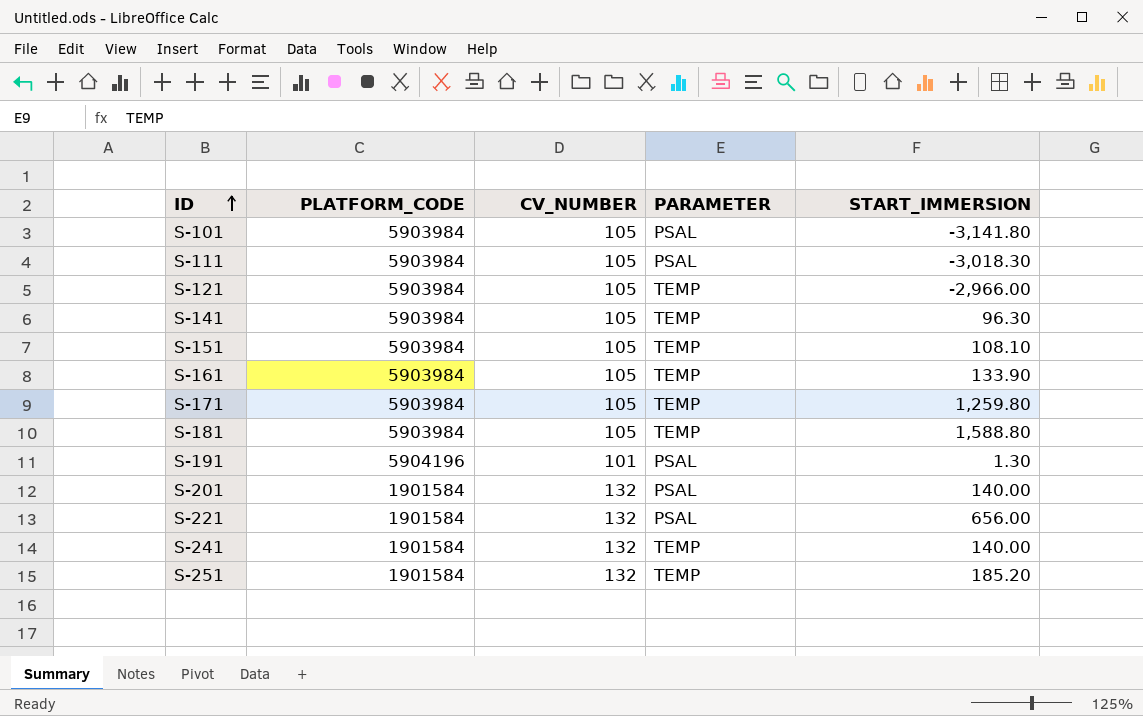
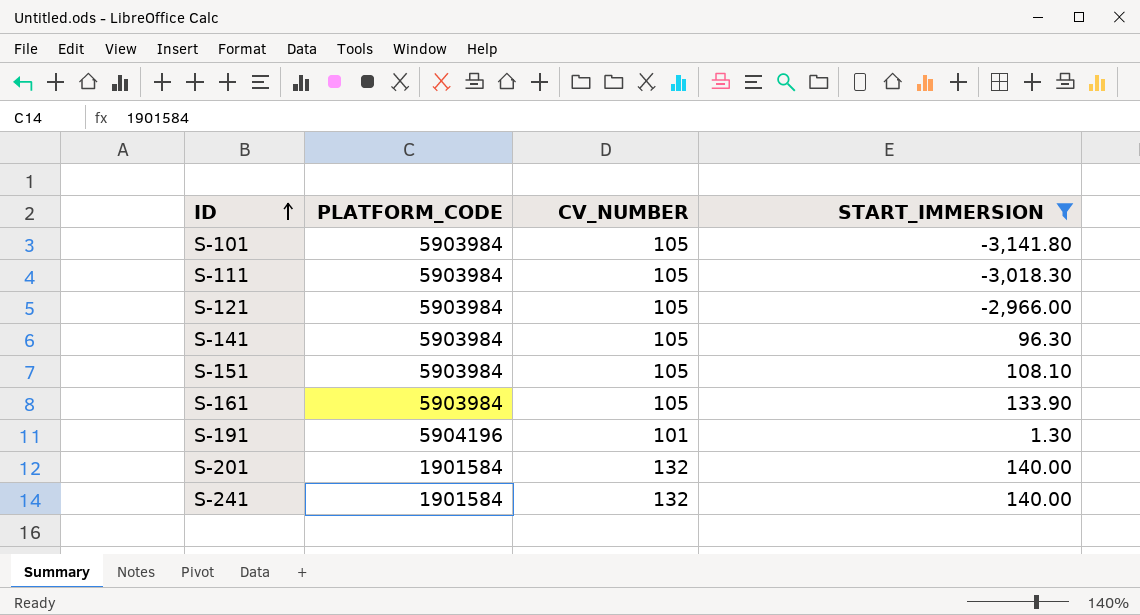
filter: none -> START_IMMERSION <= 140.00
column PARAMETER | position: 4 -> none

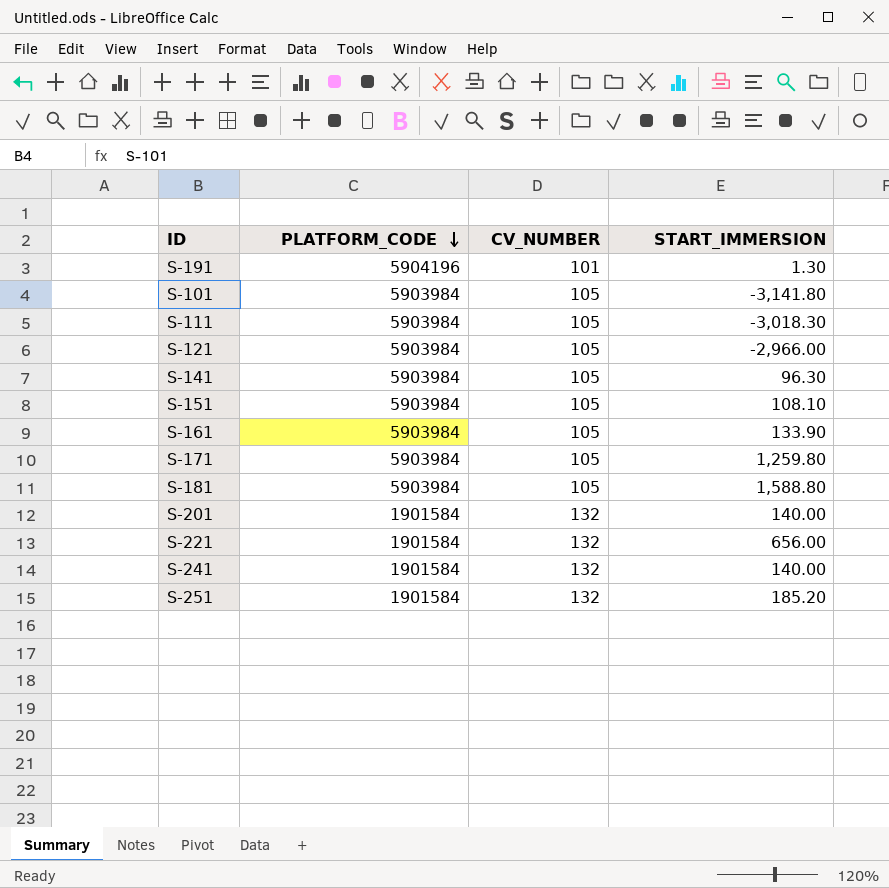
filter: START_IMMERSION <= 140.00 -> none
row order: ID ascending -> PLATFORM_CODE descending

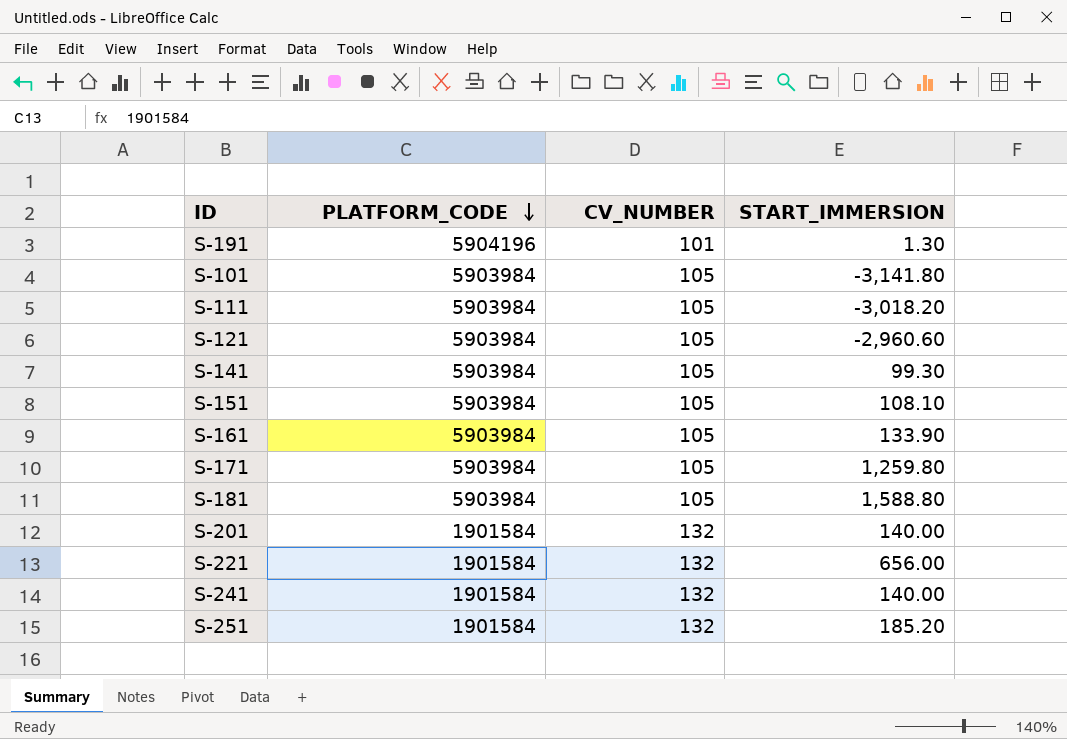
S-111 | START_IMMERSION: -3,018.30 -> -3,018.20
S-121 | START_IMMERSION: -2,966.00 -> -2,960.60
S-141 | START_IMMERSION: 96.30 -> 99.30

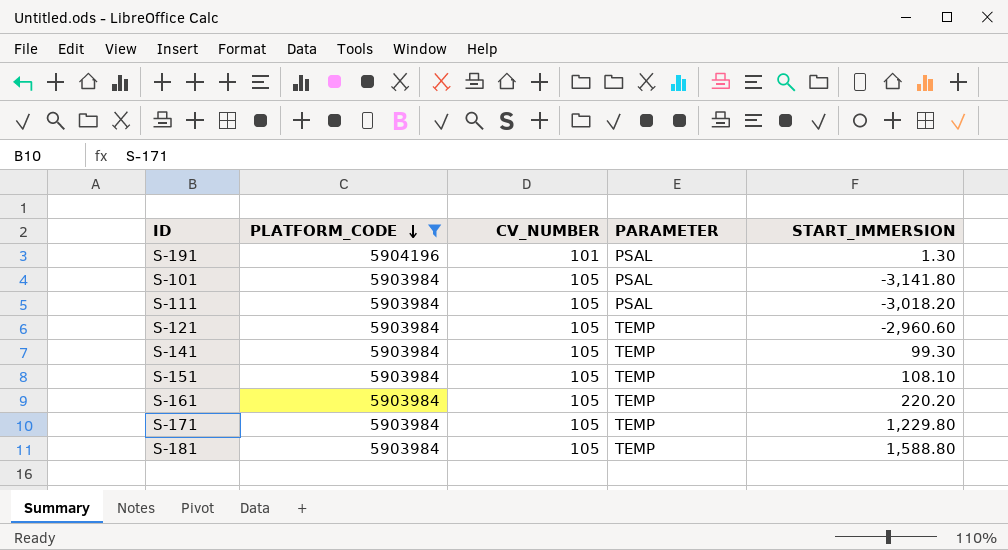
filter: none -> PLATFORM_CODE != 1901584
column PARAMETER | position: none -> 4
S-161 | START_IMMERSION: 133.90 -> 220.20
S-171 | START_IMMERSION: 1,259.80 -> 1,229.80

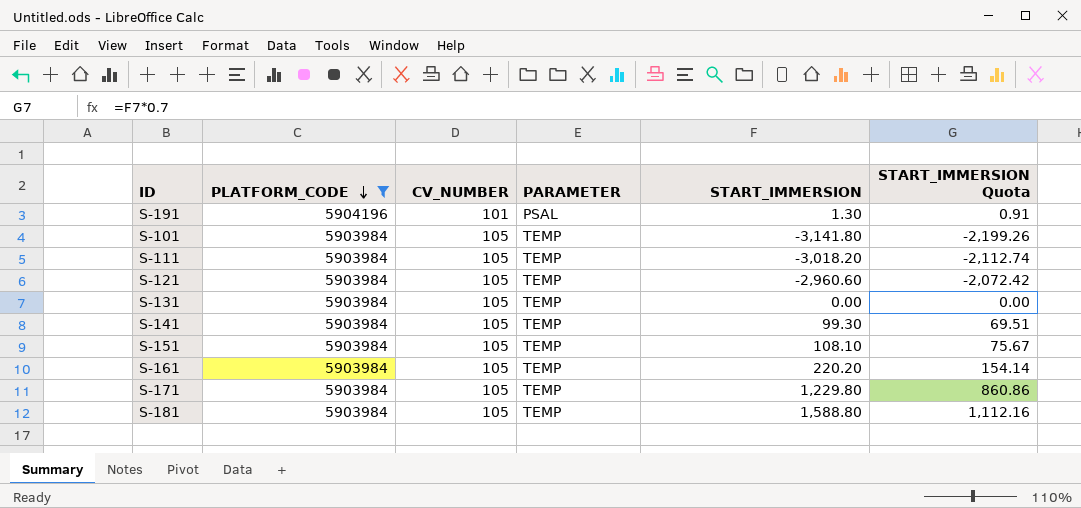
column START_IMMERSION Quota | formula: none -> [START_IMMERSION] * 0.7
S-101 | PARAMETER: PSAL -> TEMP
S-111 | PARAMETER: PSAL -> TEMP
row S-131: none -> 5903984 | 105 | TEMP | 0.00 | 0.00

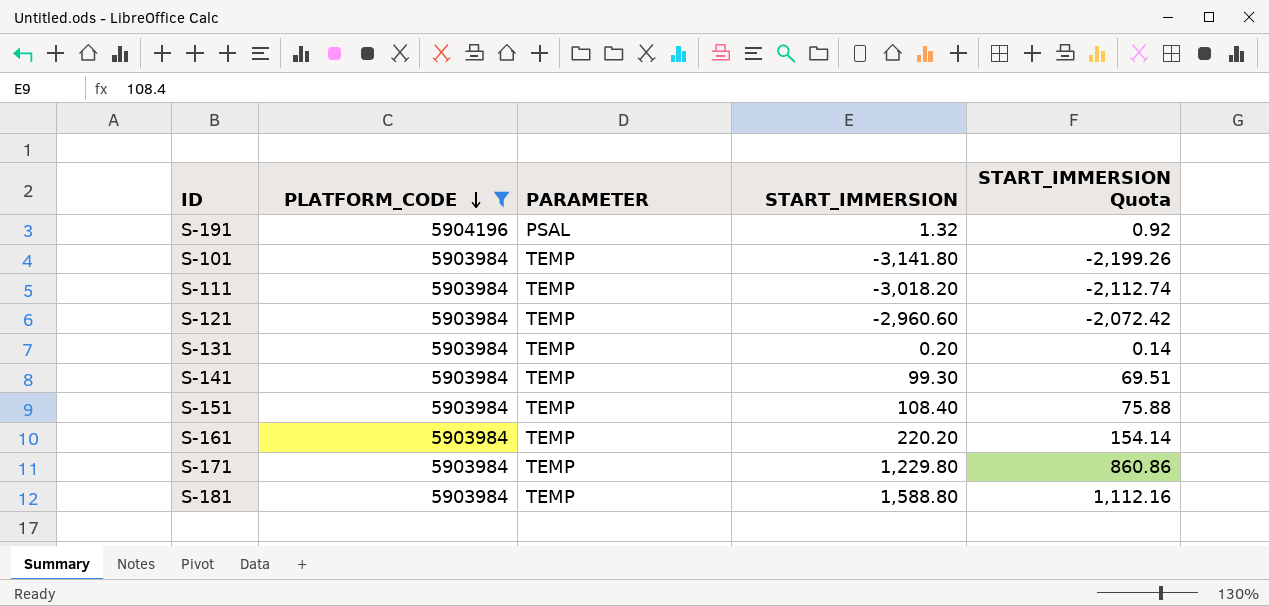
column CV_NUMBER | position: 3 -> none
S-191 | START_IMMERSION: 1.30 -> 1.32
S-191 | START_IMMERSION Quota: 0.91 -> 0.92
S-131 | START_IMMERSION: 0.00 -> 0.20
S-131 | START_IMMERSION Quota: 0.00 -> 0.14
S-151 | START_IMMERSION: 108.10 -> 108.40
S-151 | START_IMMERSION Quota: 75.67 -> 75.88

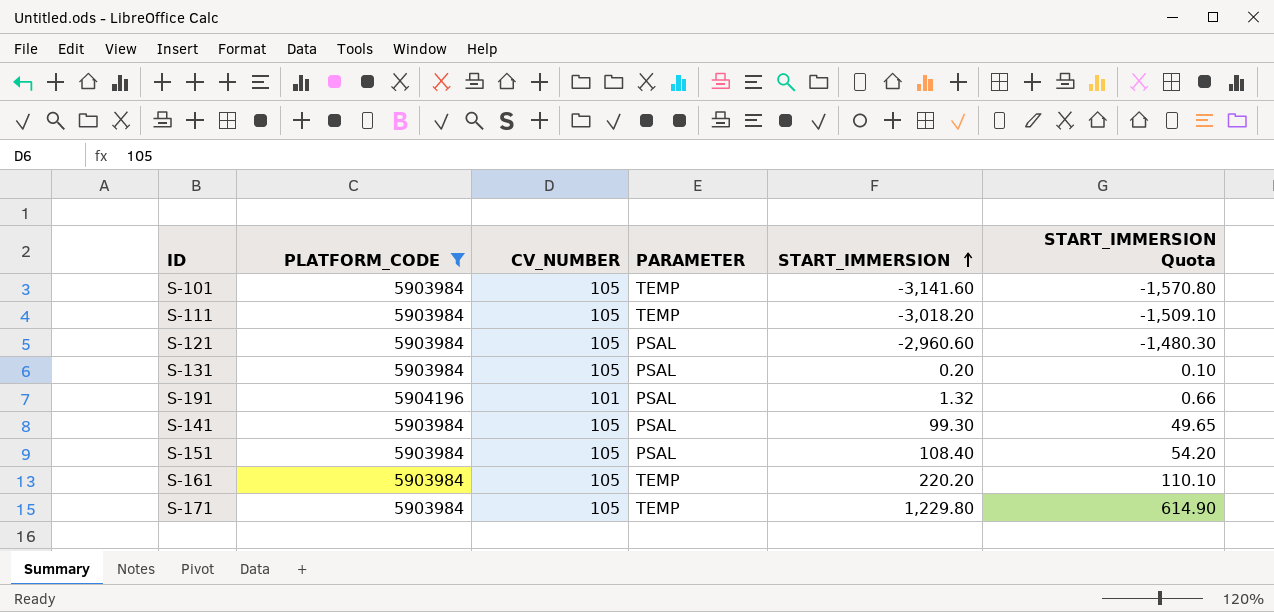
row order: PLATFORM_CODE descending -> START_IMMERSION ascending
column CV_NUMBER | position: none -> 3
column START_IMMERSION Quota | formula: [START_IMMERSION] * 0.7 -> [START_IMMERSION] * 0.5
row S-181: 5903984 | TEMP | 1,588.80 | 1,112.16 -> none
S-101 | START_IMMERSION: -3,141.80 -> -3,141.60
S-121 | PARAMETER: TEMP -> PSAL
S-131 | PARAMETER: TEMP -> PSAL
S-141 | PARAMETER: TEMP -> PSAL
S-151 | PARAMETER: TEMP -> PSAL

